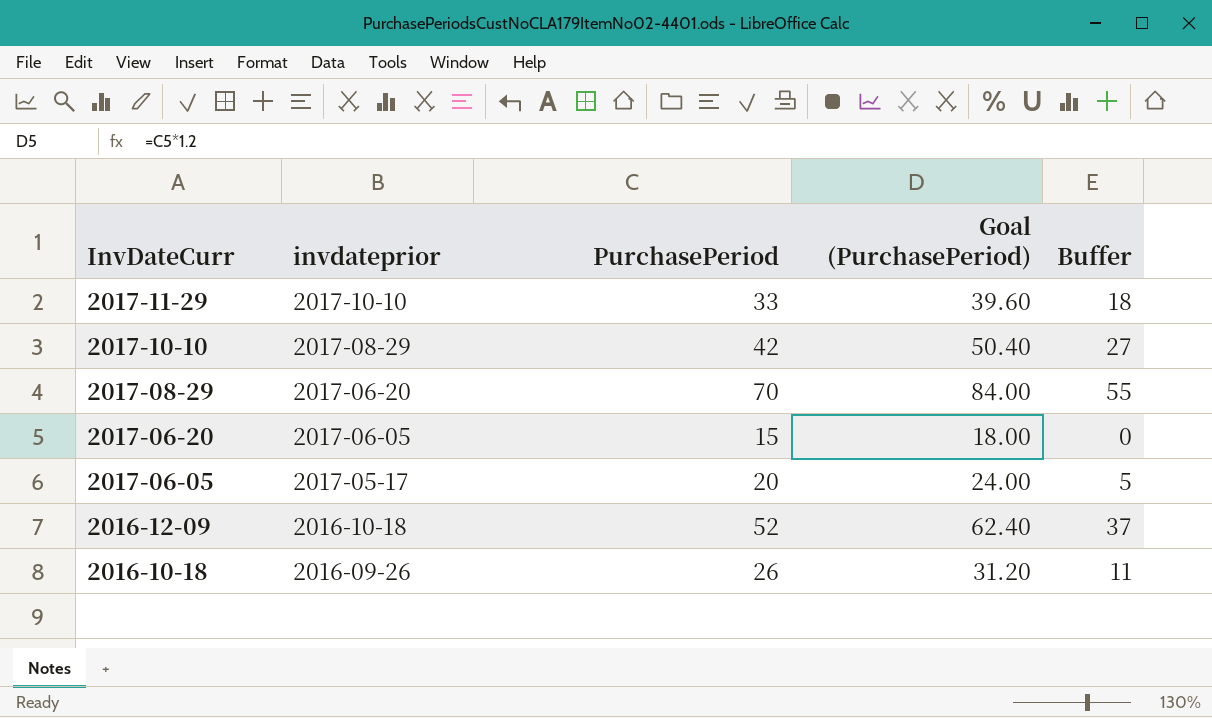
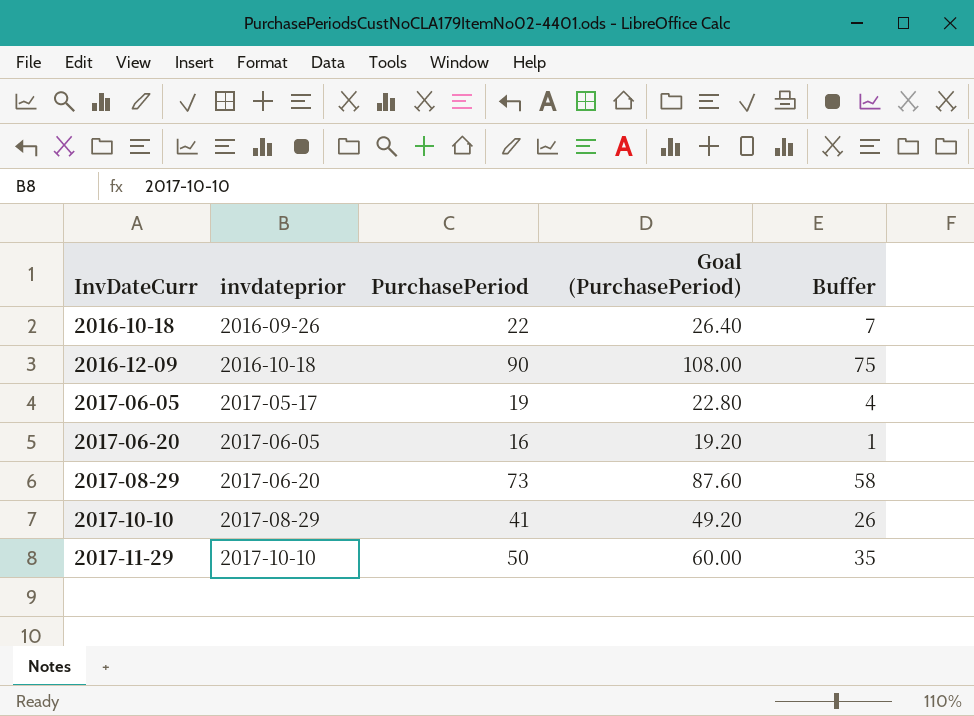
row order: InvDateCurr descending -> InvDateCurr ascending
2016-10-18 | PurchasePeriod: 26 -> 22
2016-10-18 | Goal (PurchasePeriod): 31.20 -> 26.40
2016-10-18 | Buffer: 11 -> 7
2016-12-09 | PurchasePeriod: 52 -> 90
2016-12-09 | Goal (PurchasePeriod): 62.40 -> 108.00
2016-12-09 | Buffer: 37 -> 75
2017-06-05 | PurchasePeriod: 20 -> 19
2017-06-05 | Goal (PurchasePeriod): 24.00 -> 22.80
2017-06-05 | Buffer: 5 -> 4
2017-06-20 | PurchasePeriod: 15 -> 16
2017-06-20 | Goal (PurchasePeriod): 18.00 -> 19.20
2017-06-20 | Buffer: 0 -> 1
2017-08-29 | PurchasePeriod: 70 -> 73
2017-08-29 | Goal (PurchasePeriod): 84.00 -> 87.60
2017-08-29 | Buffer: 55 -> 58
2017-10-10 | PurchasePeriod: 42 -> 41
2017-10-10 | Goal (PurchasePeriod): 50.40 -> 49.20
2017-10-10 | Buffer: 27 -> 26
2017-11-29 | PurchasePeriod: 33 -> 50
2017-11-29 | Goal (PurchasePeriod): 39.60 -> 60.00
2017-11-29 | Buffer: 18 -> 35

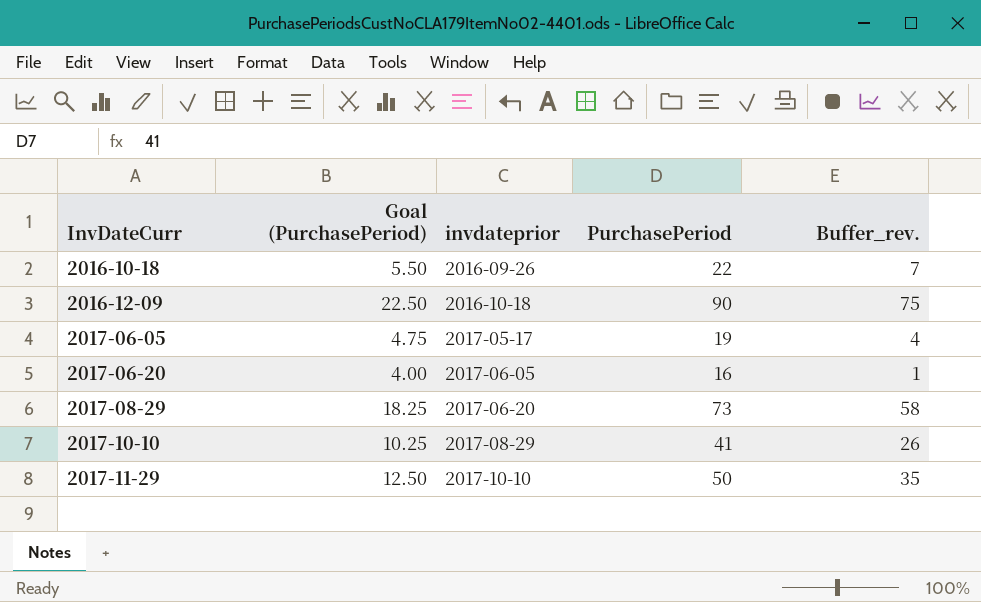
column Goal (PurchasePeriod) | formula: [PurchasePeriod] * 1.2 -> [PurchasePeriod] * 0.25
column Goal (PurchasePeriod) | position: 4 -> 2
column name: Buffer -> Buffer_rev.

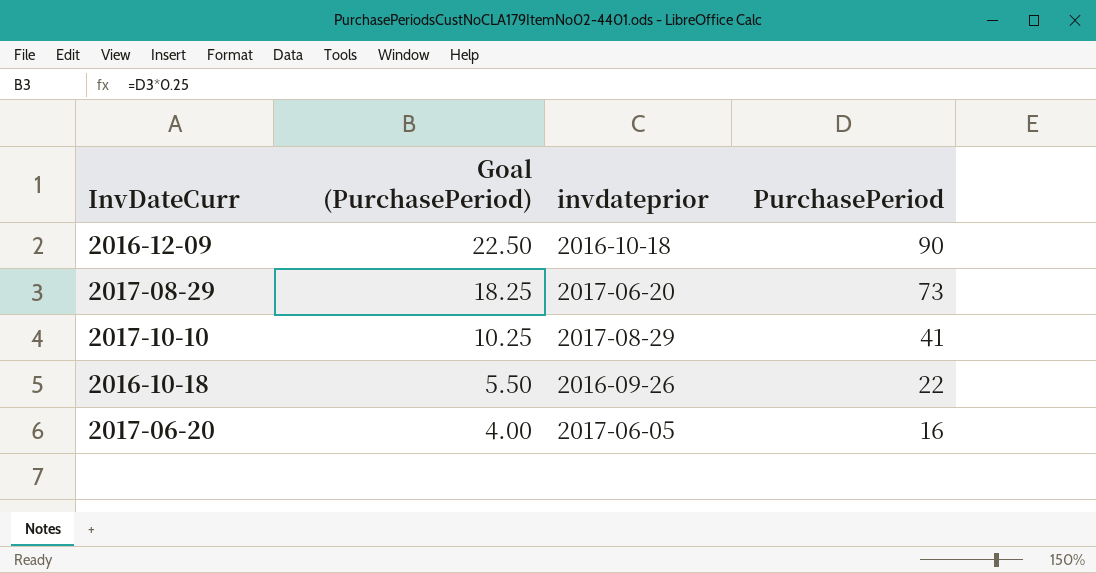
row order: InvDateCurr ascending -> Goal (PurchasePeriod) descending
column Buffer_rev. | formula: [PurchasePeriod] - 15 -> none
row 2017-06-05: 4.75 | 2017-05-17 | 19 | 4 -> none
row 2017-11-29: 12.50 | 2017-10-10 | 50 | 35 -> none

